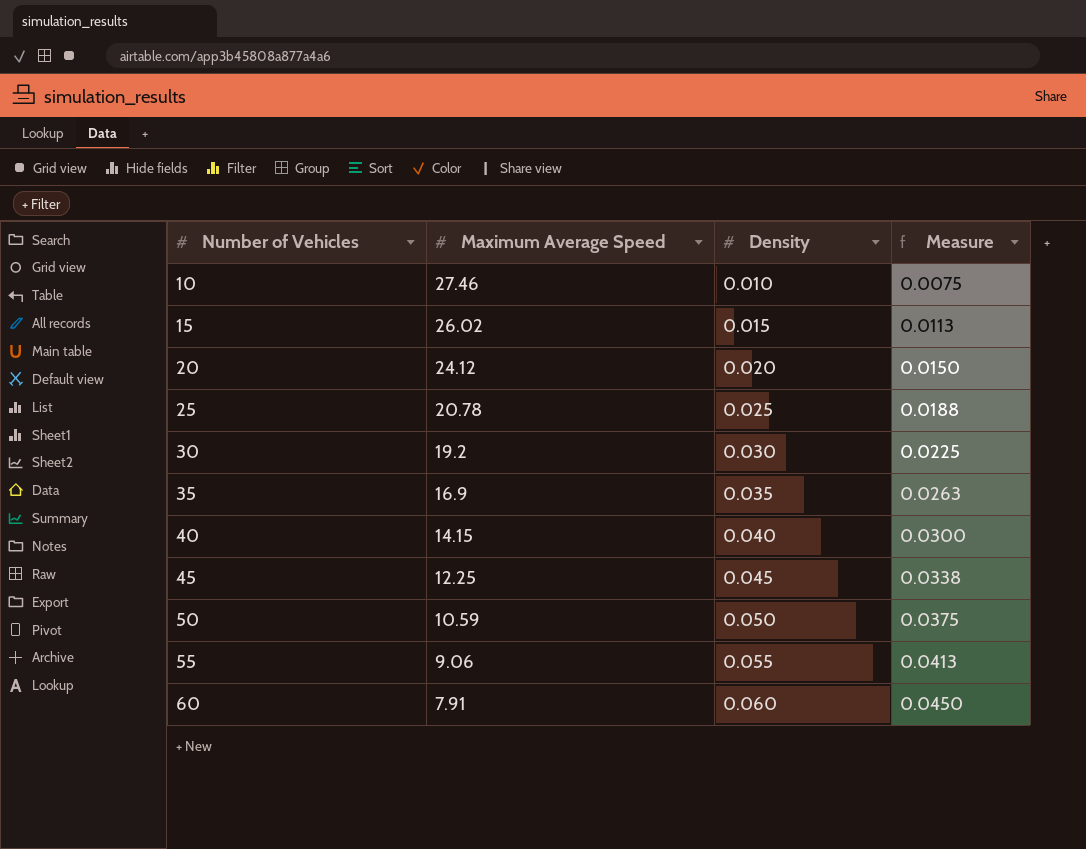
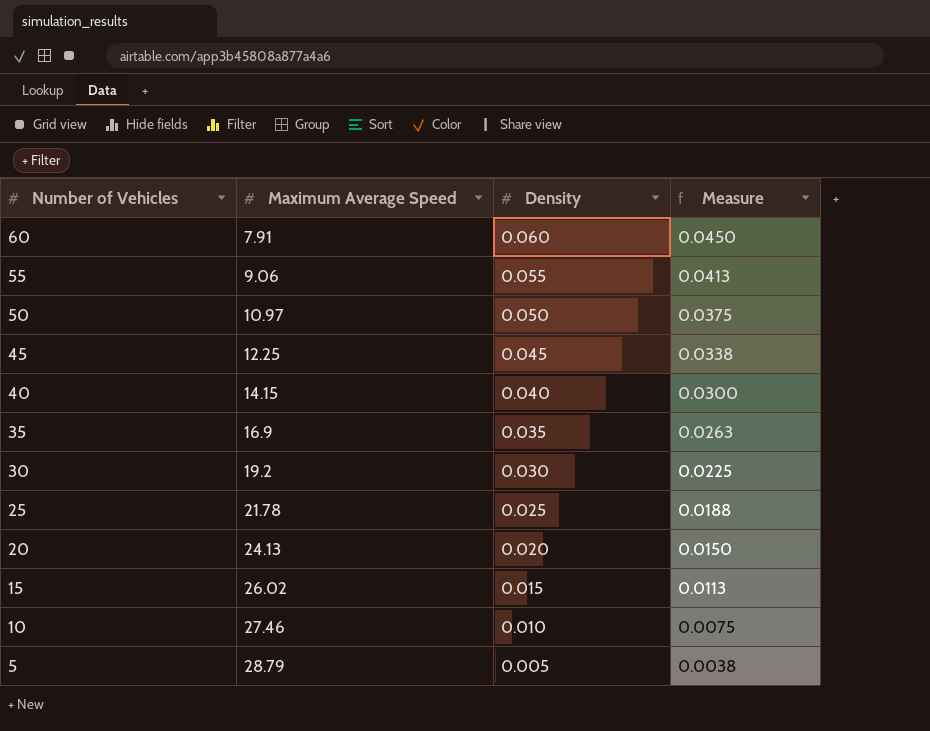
row order: Number of Vehicles ascending -> Number of Vehicles descending
50 | Maximum Average Speed: 10.59 -> 10.97
25 | Maximum Average Speed: 20.78 -> 21.78
20 | Maximum Average Speed: 24.12 -> 24.13
row 5: none -> 28.79 | 0.005 | 0.0038

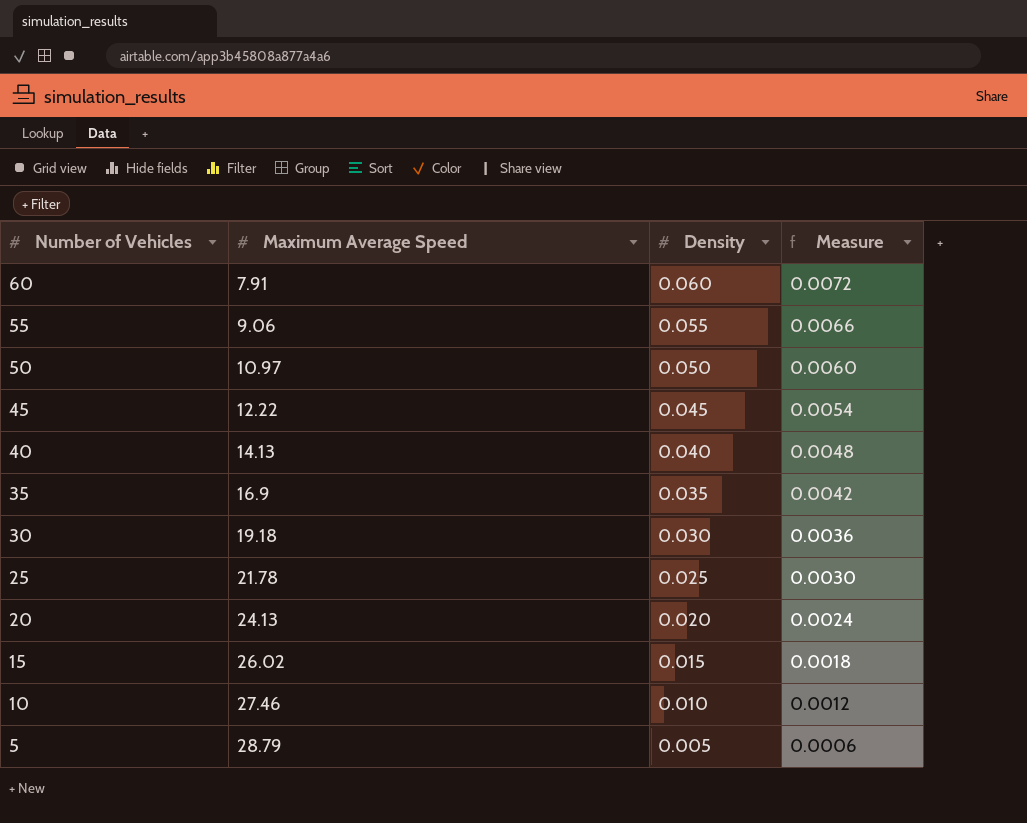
column Measure | formula: [Density] * 0.75 -> [Density] * 0.12
45 | Maximum Average Speed: 12.25 -> 12.22
40 | Maximum Average Speed: 14.15 -> 14.13
30 | Maximum Average Speed: 19.2 -> 19.18

